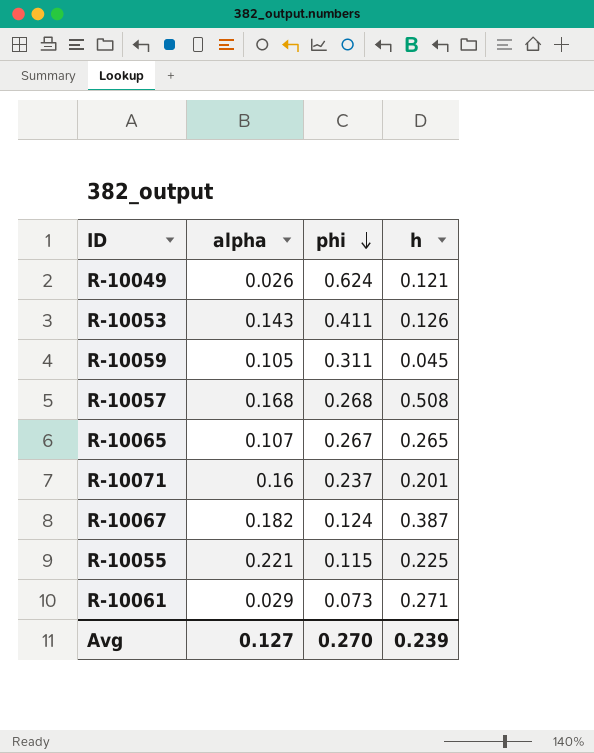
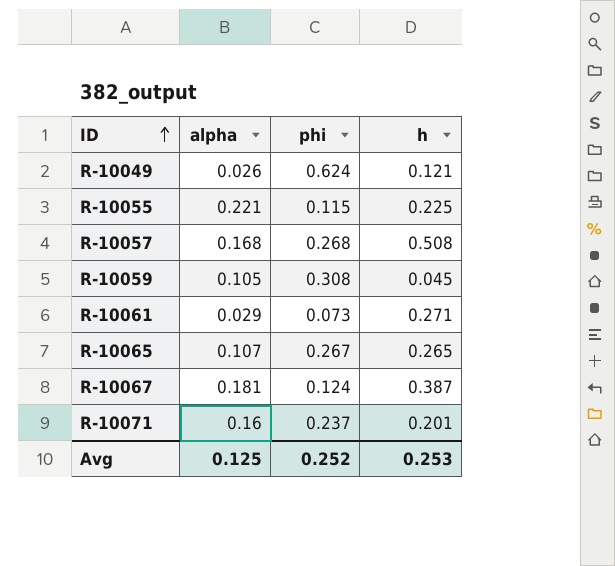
row order: phi descending -> ID ascending
row R-10053: 0.143 | 0.411 | 0.126 -> none
R-10059 | phi: 0.311 -> 0.308
R-10067 | alpha: 0.182 -> 0.181
Avg | alpha: 0.127 -> 0.125
Avg | phi: 0.270 -> 0.252
Avg | h: 0.239 -> 0.253

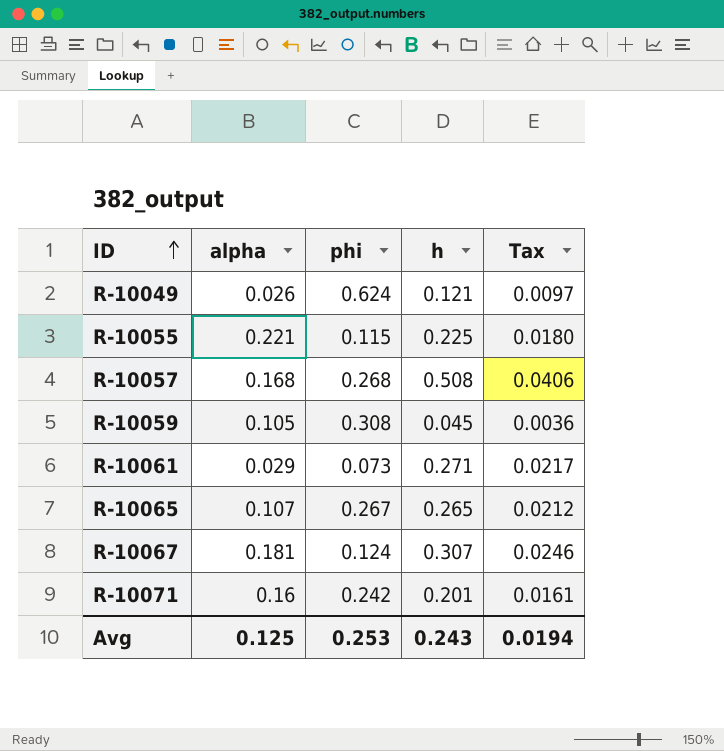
column Tax | formula: none -> [h] * 0.08
R-10067 | h: 0.387 -> 0.307
R-10071 | phi: 0.237 -> 0.242
Avg | phi: 0.252 -> 0.253
Avg | h: 0.253 -> 0.243

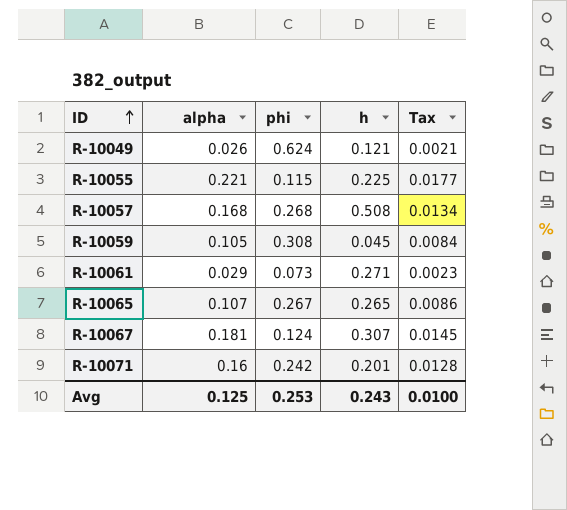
column Tax | formula: [h] * 0.08 -> [alpha] * 0.08
Avg | Tax: 0.0194 -> 0.0100

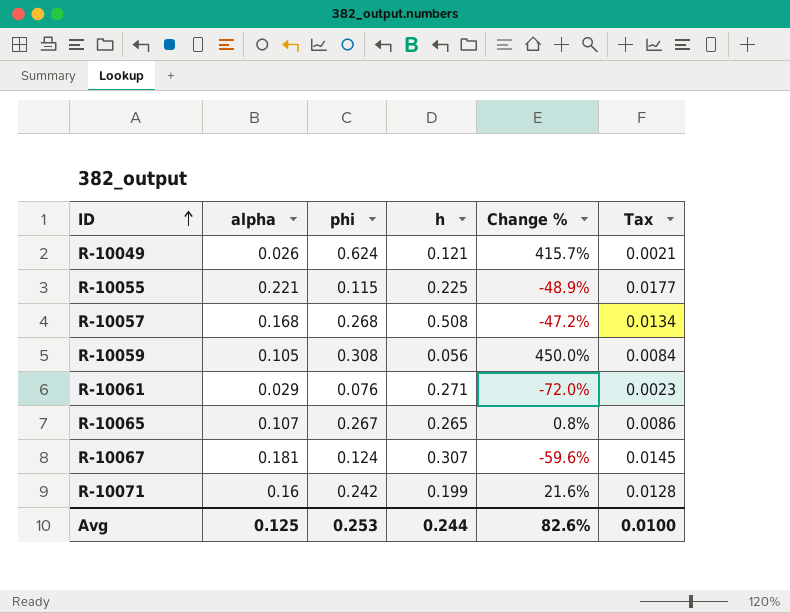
column Change % | formula: none -> ([phi] - [h]) / [h]
R-10059 | h: 0.045 -> 0.056
R-10061 | phi: 0.073 -> 0.076
R-10071 | h: 0.201 -> 0.199
Avg | h: 0.243 -> 0.244

